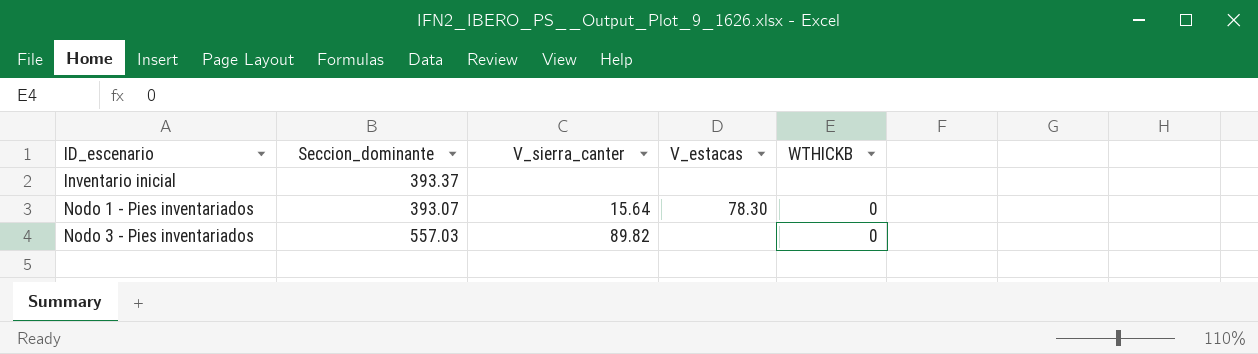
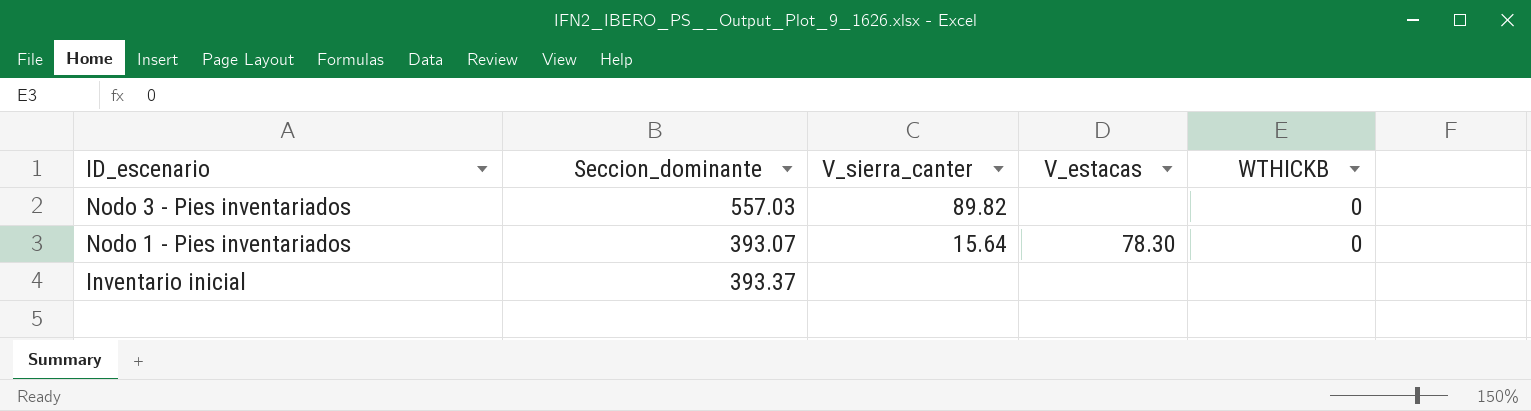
row order: ID_escenario ascending -> ID_escenario descending

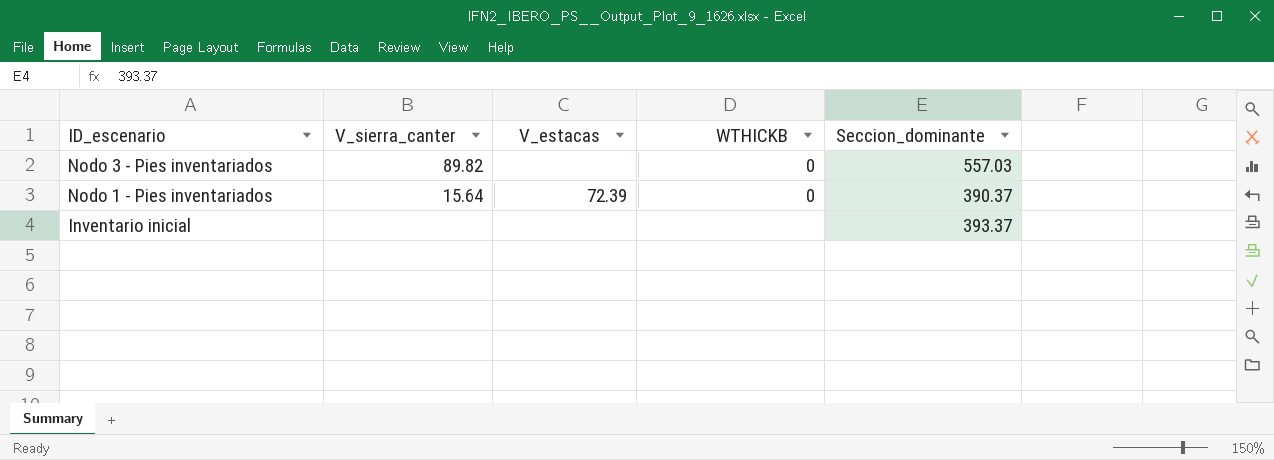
column Seccion_dominante | position: 2 -> 5
Nodo 1 - Pies inventariados | V_estacas: 78.30 -> 72.39
Nodo 1 - Pies inventariados | Seccion_dominante: 393.07 -> 390.37

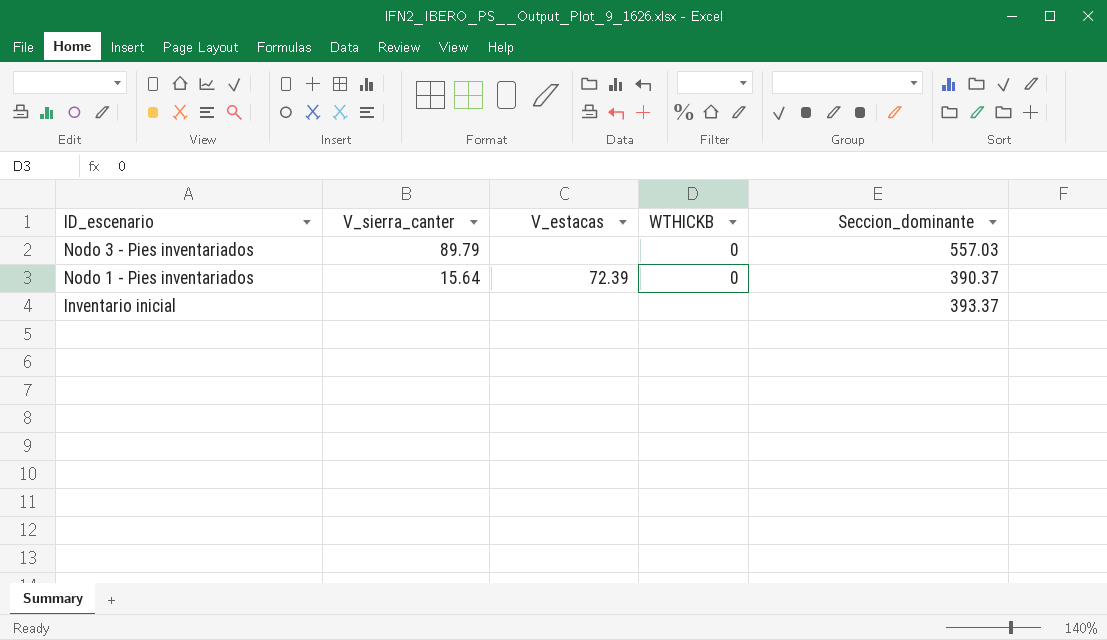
Nodo 3 - Pies inventariados | V_sierra_canter: 89.82 -> 89.79

